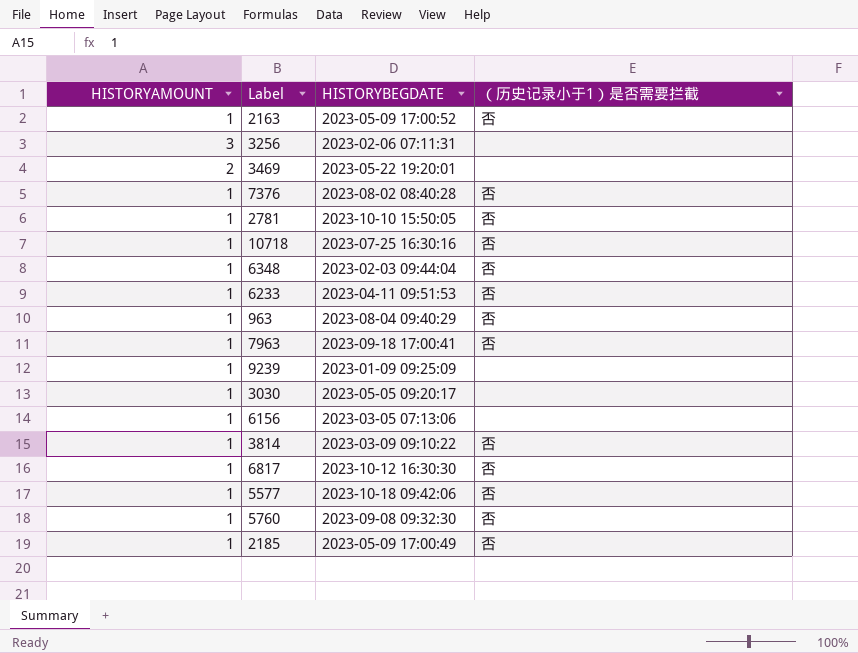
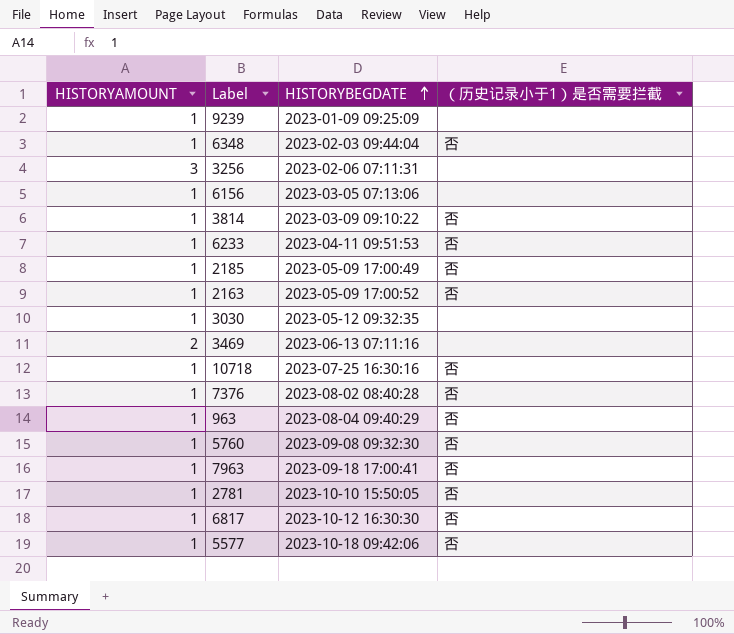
row order: none -> HISTORYBEGDATE ascending
3030 | HISTORYBEGDATE: 2023-05-05 09:20:17 -> 2023-05-12 09:32:35
3469 | HISTORYBEGDATE: 2023-05-22 19:20:01 -> 2023-06-13 07:11:16

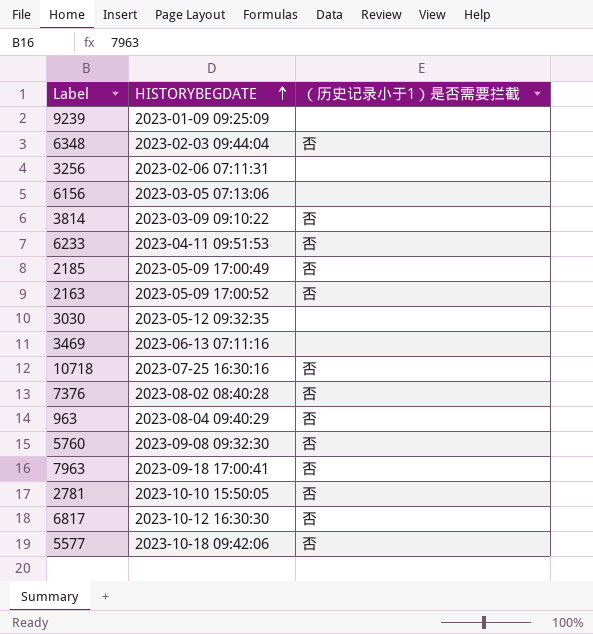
column HISTORYAMOUNT | position: 1 -> none

